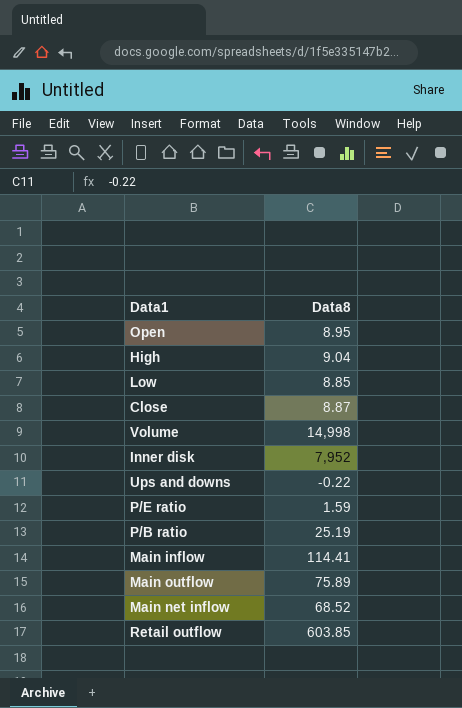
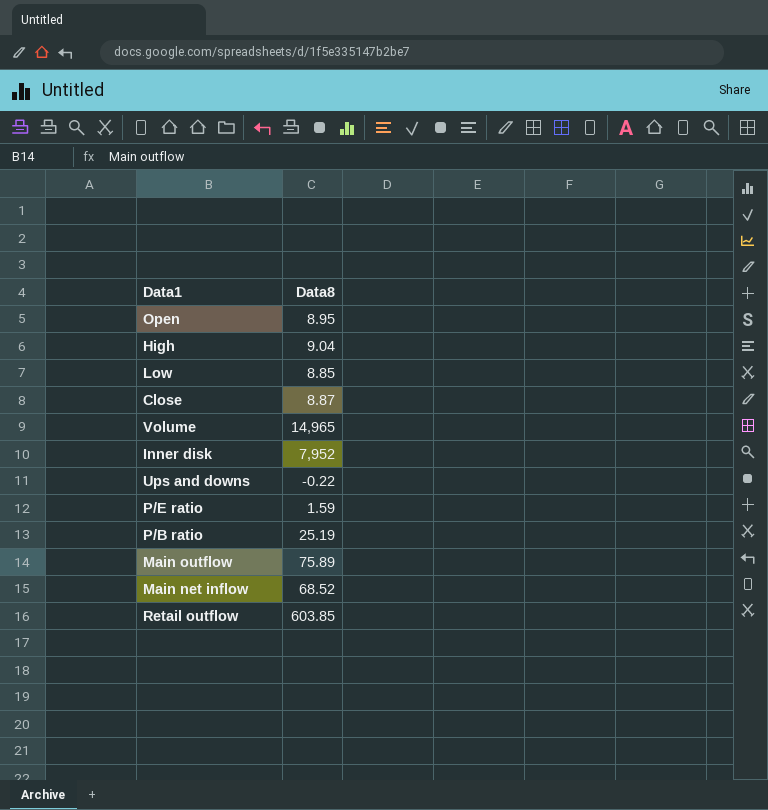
row Main inflow: 114.41 -> none
Volume | Data8: 14,998 -> 14,965

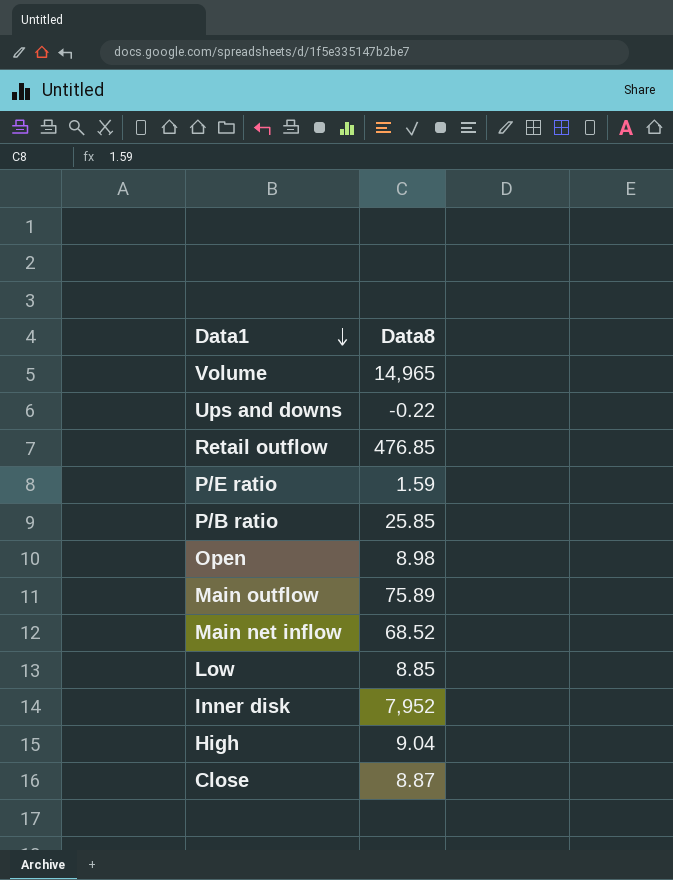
row order: none -> Data1 descending
Retail outflow | Data8: 603.85 -> 476.85
P/B ratio | Data8: 25.19 -> 25.85
Open | Data8: 8.95 -> 8.98

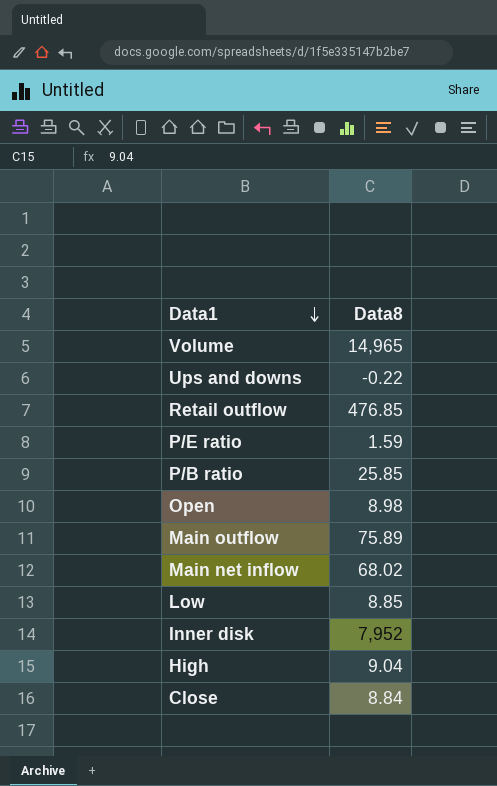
Main net inflow | Data8: 68.52 -> 68.02
Close | Data8: 8.87 -> 8.84

